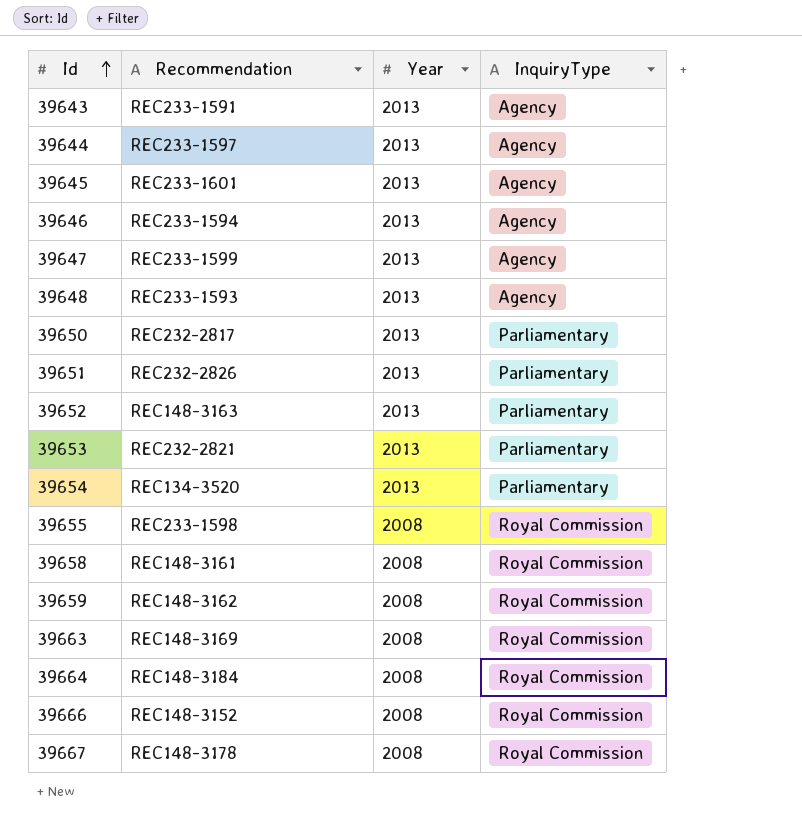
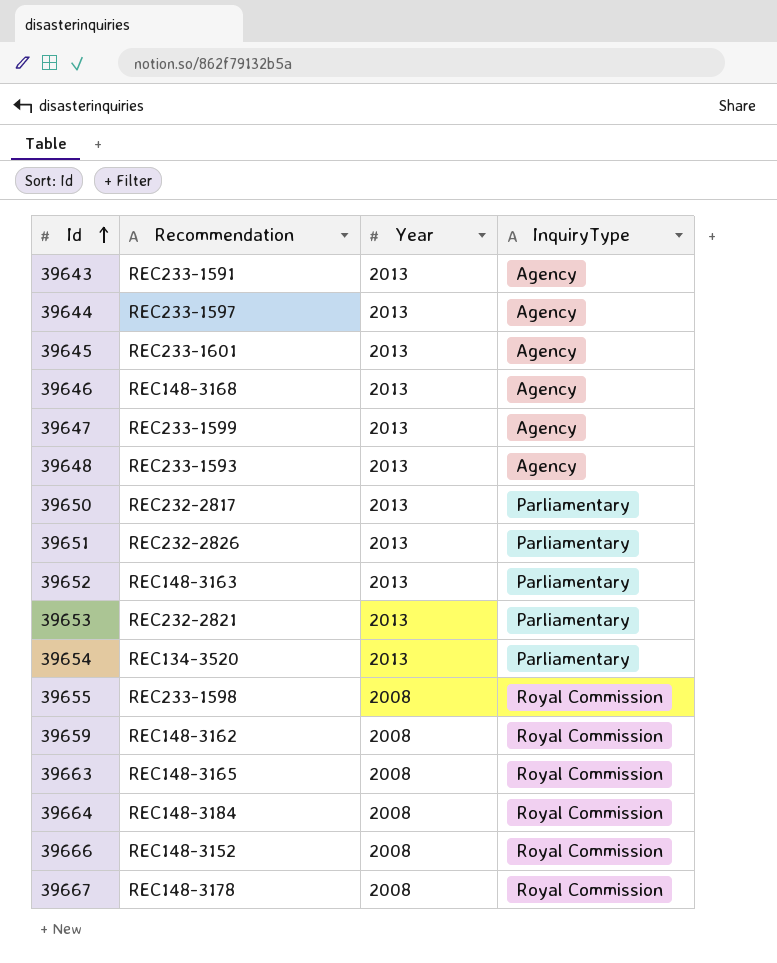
row 39658: REC148-3161 | 2008 | Royal Commission -> none
39646 | Recommendation: REC233-1594 -> REC148-3168
39663 | Recommendation: REC148-3169 -> REC148-3165

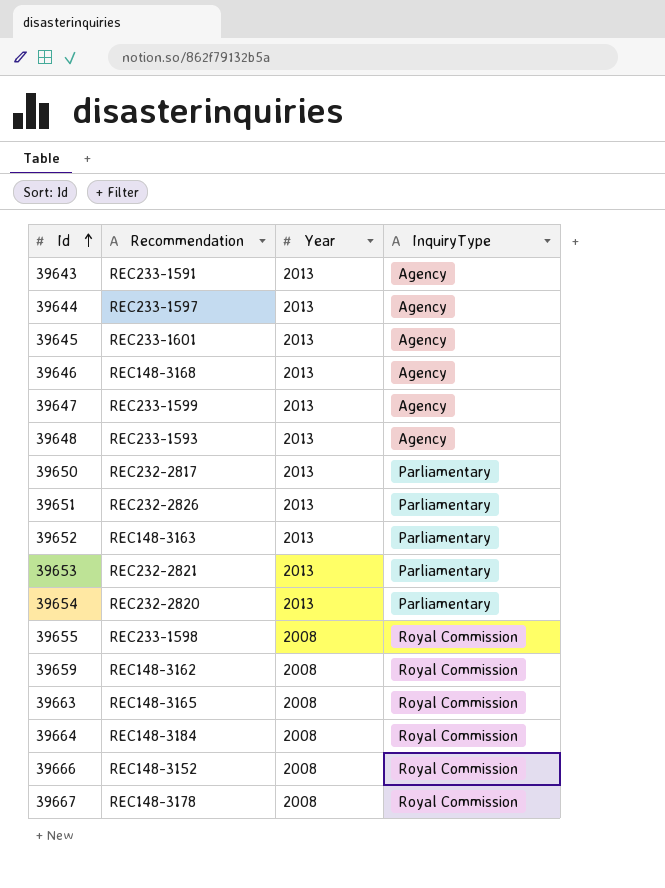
39654 | Recommendation: REC134-3520 -> REC232-2820

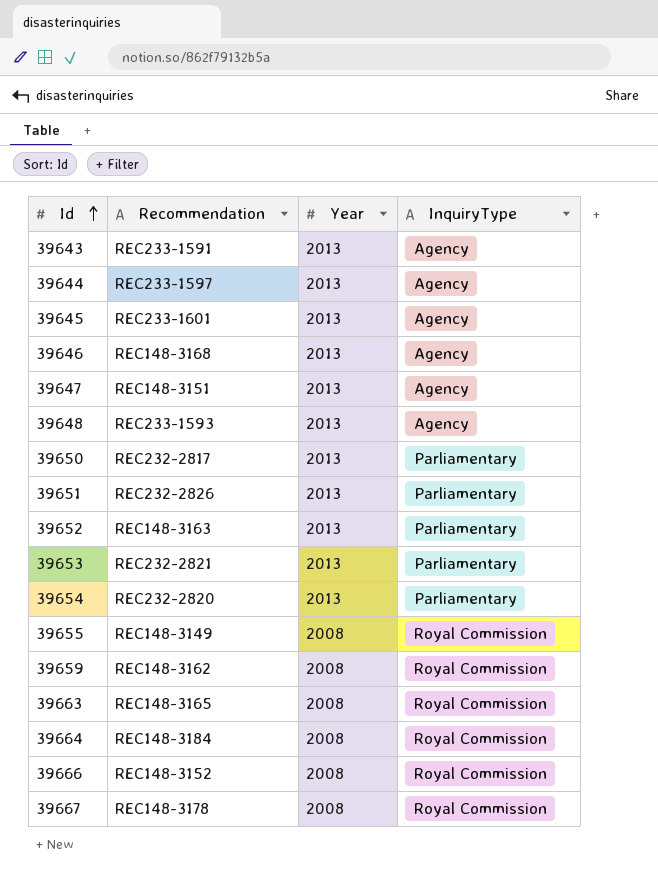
39647 | Recommendation: REC233-1599 -> REC148-3151
39655 | Recommendation: REC233-1598 -> REC148-3149

